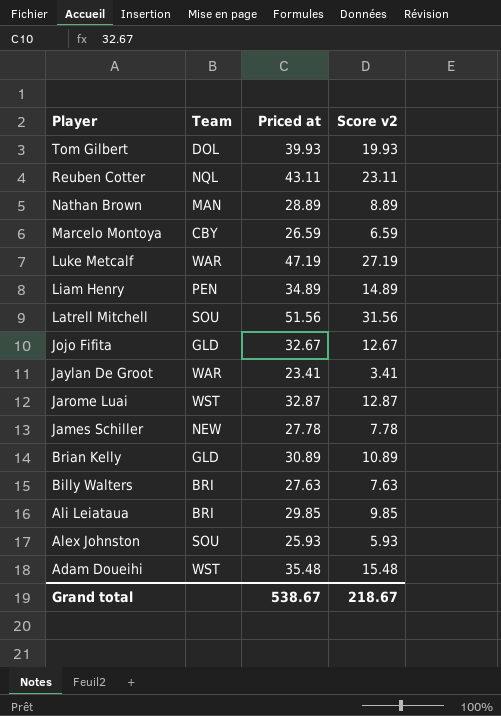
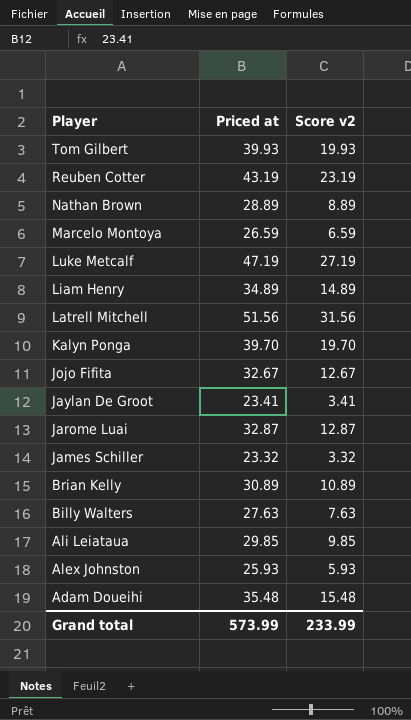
column Team | position: 2 -> none
Reuben Cotter | Priced at: 43.11 -> 43.19
Reuben Cotter | Score v2: 23.11 -> 23.19
row Kalyn Ponga: none -> 39.70 | 19.70
James Schiller | Priced at: 27.78 -> 23.32
James Schiller | Score v2: 7.78 -> 3.32
Grand total | Priced at: 538.67 -> 573.99
Grand total | Score v2: 218.67 -> 233.99

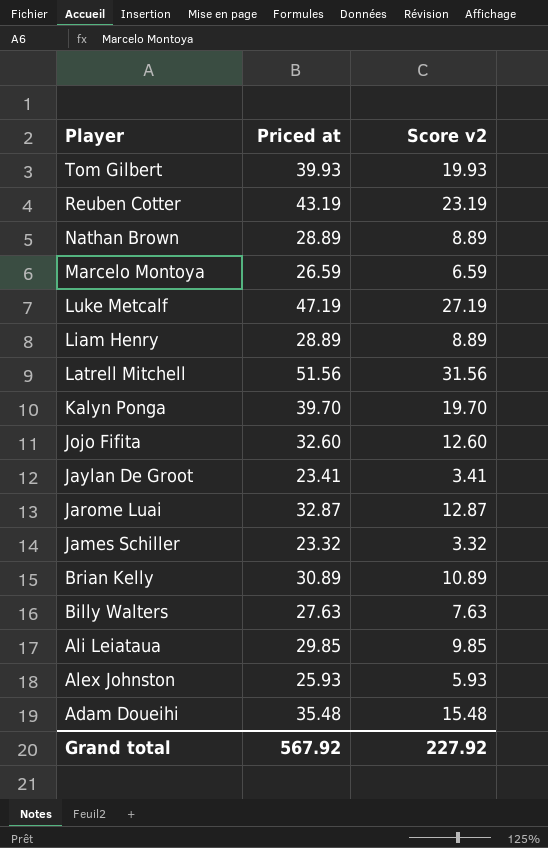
Liam Henry | Priced at: 34.89 -> 28.89
Liam Henry | Score v2: 14.89 -> 8.89
Jojo Fifita | Priced at: 32.67 -> 32.60
Jojo Fifita | Score v2: 12.67 -> 12.60
Grand total | Priced at: 573.99 -> 567.92
Grand total | Score v2: 233.99 -> 227.92

